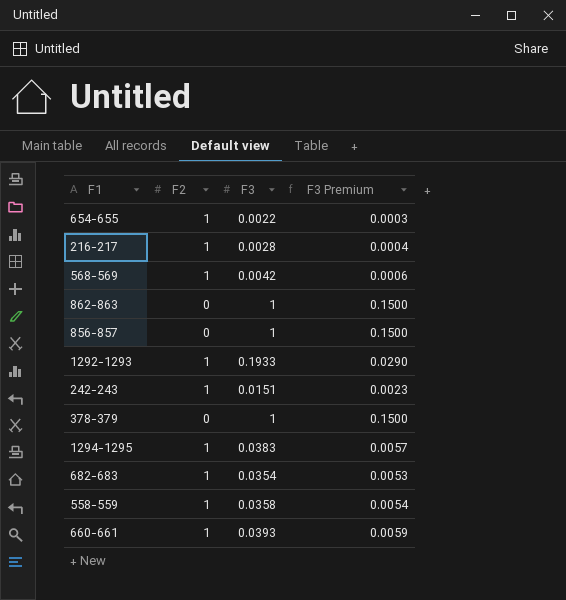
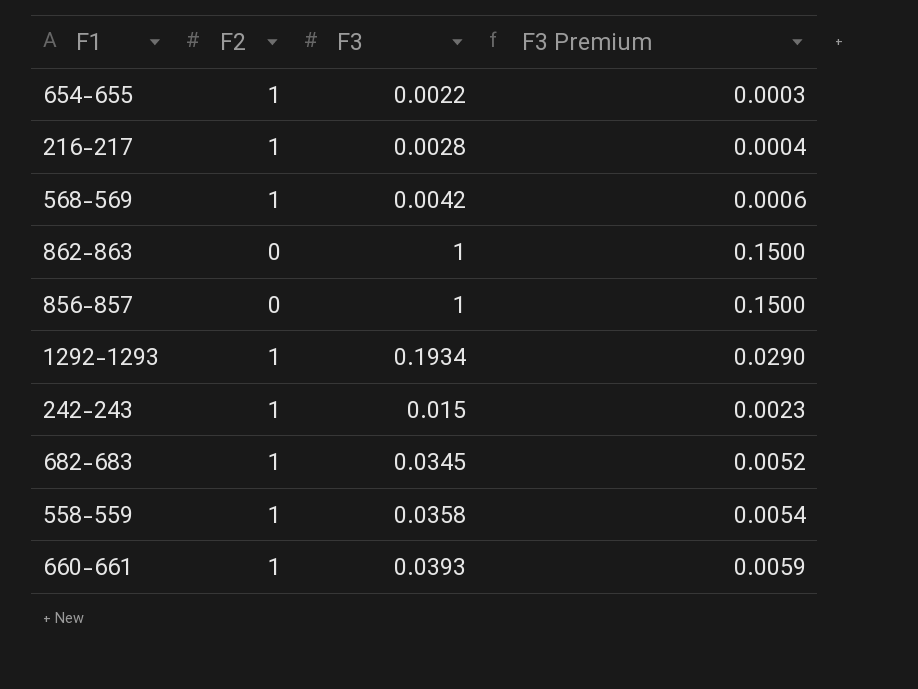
row 378-379: 0 | 1 | 0.1500 -> none
row 1294-1295: 1 | 0.0383 | 0.0057 -> none
1292-1293 | F3: 0.1933 -> 0.1934
242-243 | F3: 0.0151 -> 0.015
682-683 | F3: 0.0354 -> 0.0345
682-683 | F3 Premium: 0.0053 -> 0.0052

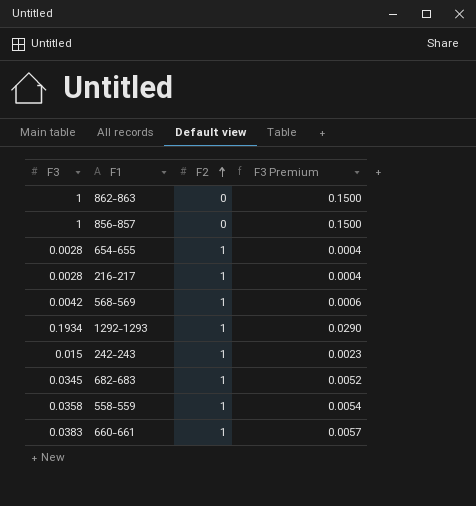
row order: none -> F2 ascending
column F3 | position: 3 -> 1
654-655 | F3: 0.0022 -> 0.0028
654-655 | F3 Premium: 0.0003 -> 0.0004
660-661 | F3: 0.0393 -> 0.0383
660-661 | F3 Premium: 0.0059 -> 0.0057

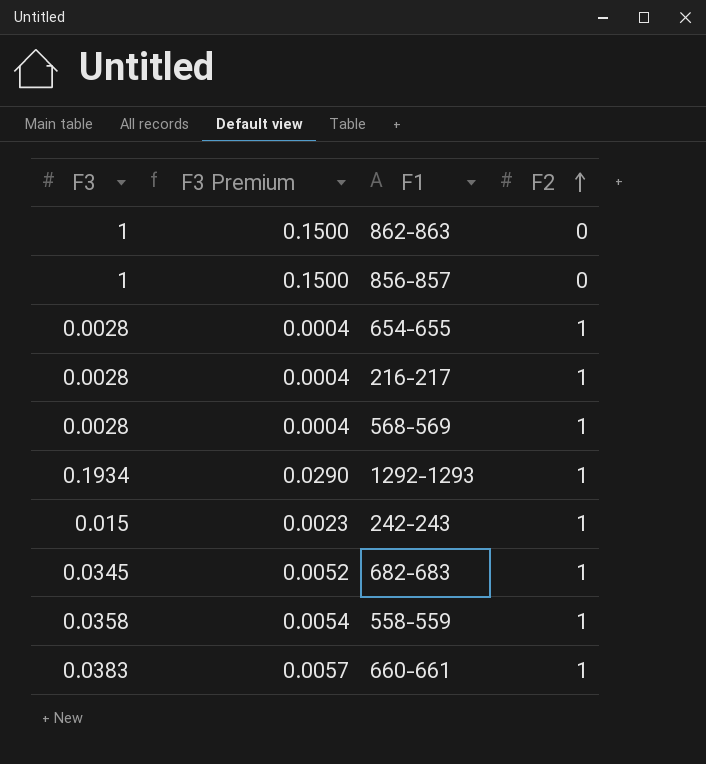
column F3 Premium | position: 4 -> 2
568-569 | F3: 0.0042 -> 0.0028
568-569 | F3 Premium: 0.0006 -> 0.0004

